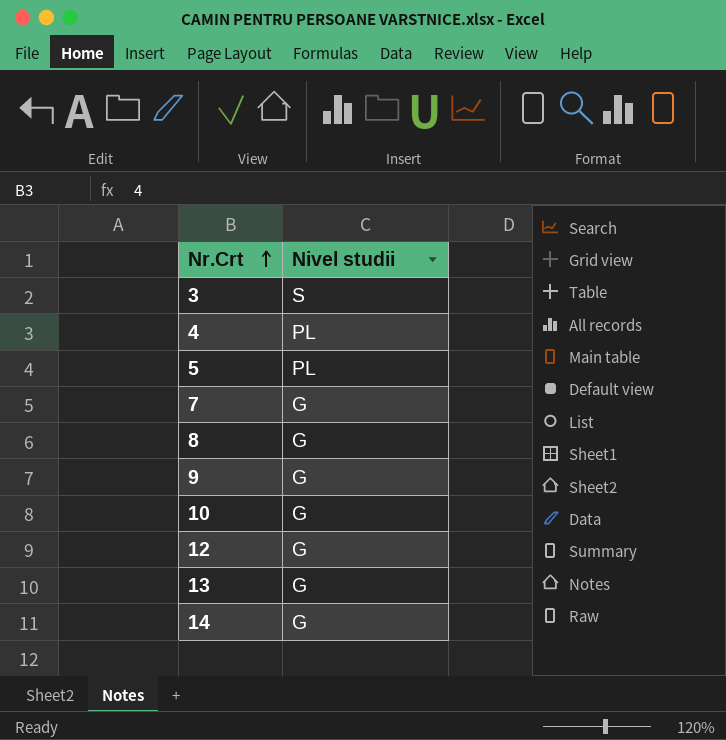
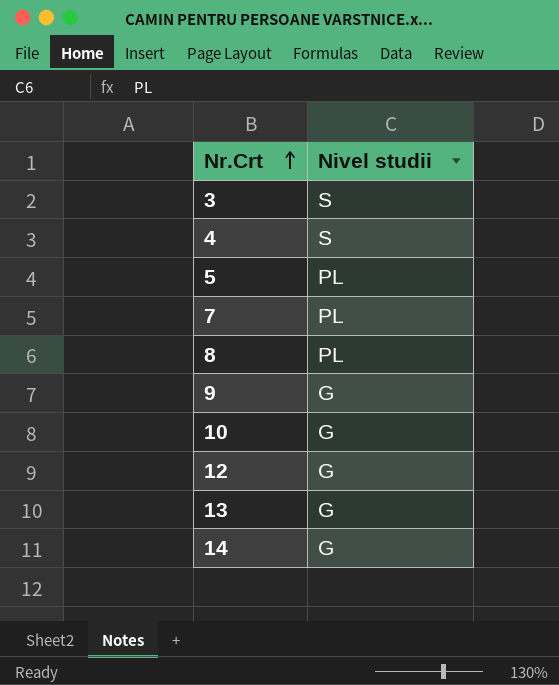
4 | Nivel studii: PL -> S
7 | Nivel studii: G -> PL
8 | Nivel studii: G -> PL

